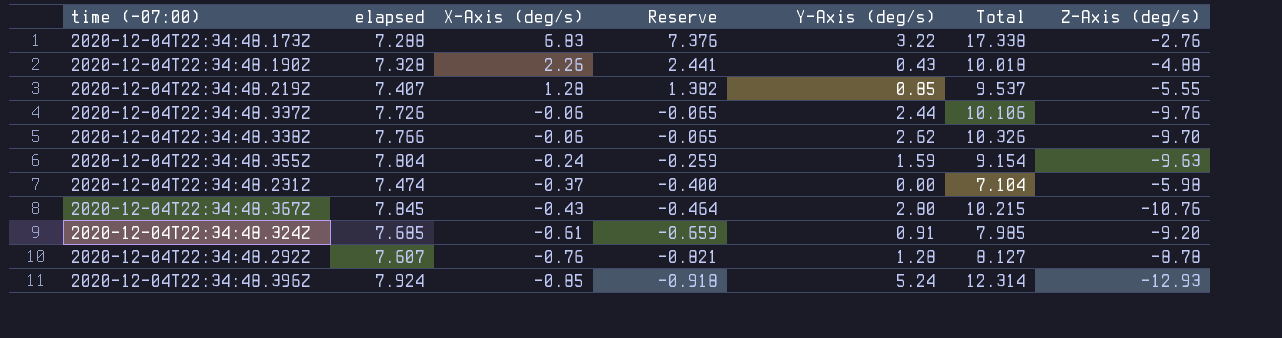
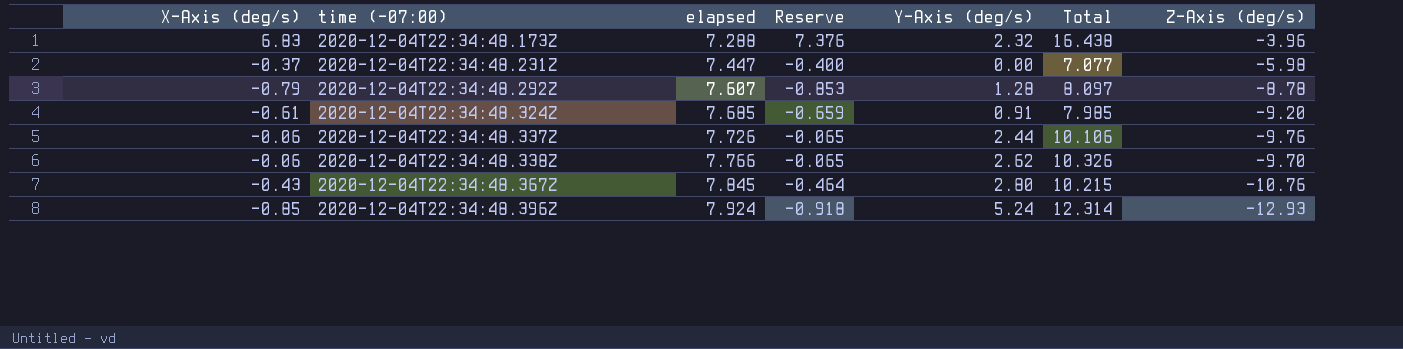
row order: X-Axis (deg/s) descending -> time (-07:00) ascending
column X-Axis (deg/s) | position: 3 -> 1
row 2020-12-04T22:34:48.190Z: 7.328 | 2.26 | 2.441 | 0.43 | 10.018 | -4.88 -> none
row 2020-12-04T22:34:48.219Z: 7.407 | 1.28 | 1.382 | 0.85 | 9.537 | -5.55 -> none
row 2020-12-04T22:34:48.355Z: 7.804 | -0.24 | -0.259 | 1.59 | 9.154 | -9.63 -> none
2020-12-04T22:34:48.173Z | Y-Axis (deg/s): 3.22 -> 2.32
2020-12-04T22:34:48.173Z | Total: 17.338 -> 16.438
2020-12-04T22:34:48.173Z | Z-Axis (deg/s): -2.76 -> -3.96
2020-12-04T22:34:48.231Z | elapsed: 7.474 -> 7.447
2020-12-04T22:34:48.231Z | Total: 7.104 -> 7.077
2020-12-04T22:34:48.292Z | X-Axis (deg/s): -0.76 -> -0.79
2020-12-04T22:34:48.292Z | Reserve: -0.821 -> -0.853
2020-12-04T22:34:48.292Z | Total: 8.127 -> 8.097

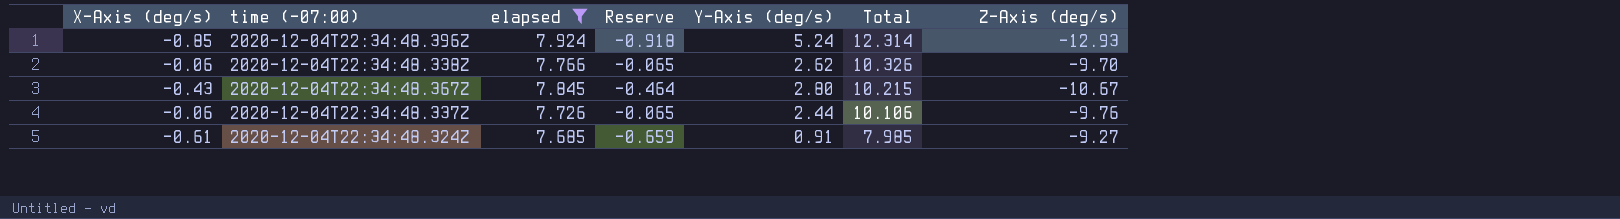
filter: none -> elapsed >= 7.685
row order: time (-07:00) ascending -> Total descending
2020-12-04T22:34:48.367Z | Z-Axis (deg/s): -10.76 -> -10.67
2020-12-04T22:34:48.324Z | Z-Axis (deg/s): -9.20 -> -9.27

